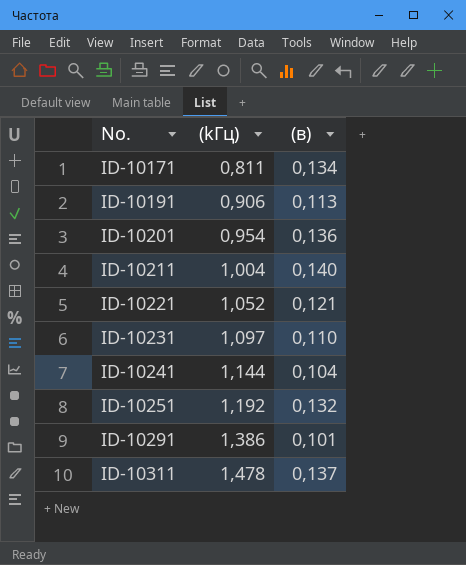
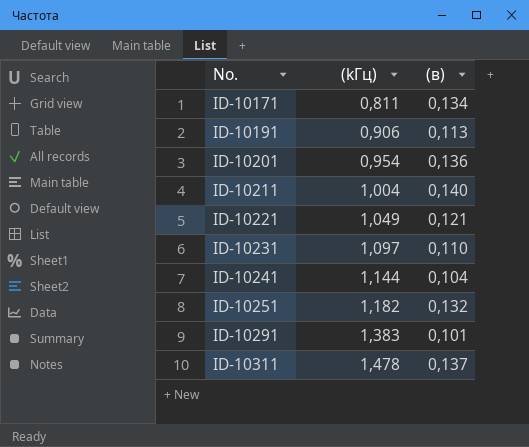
ID-10221 | (kГц): 1,052 -> 1,049
ID-10251 | (kГц): 1,192 -> 1,182
ID-10291 | (kГц): 1,386 -> 1,383

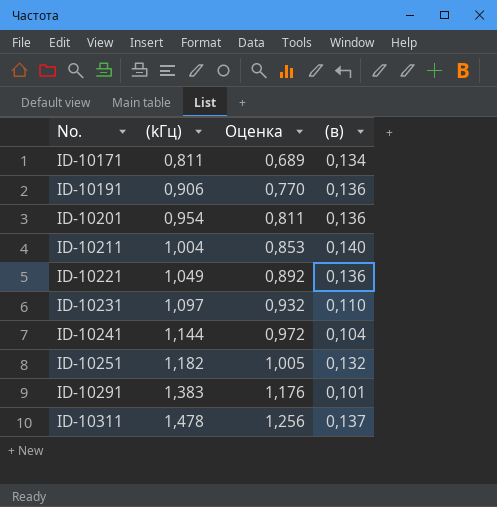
column Оценка | formula: none -> [(kГц)] * 0,85
ID-10191 | (в): 0,113 -> 0,136
ID-10221 | (в): 0,121 -> 0,136

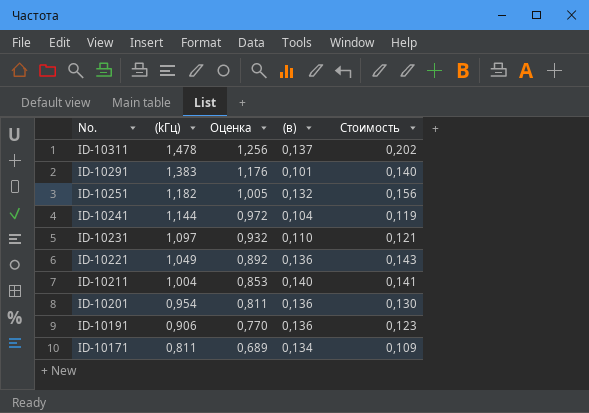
row order: No. ascending -> No. descending
column Стоимость | formula: none -> [(kГц)] * [(в)]

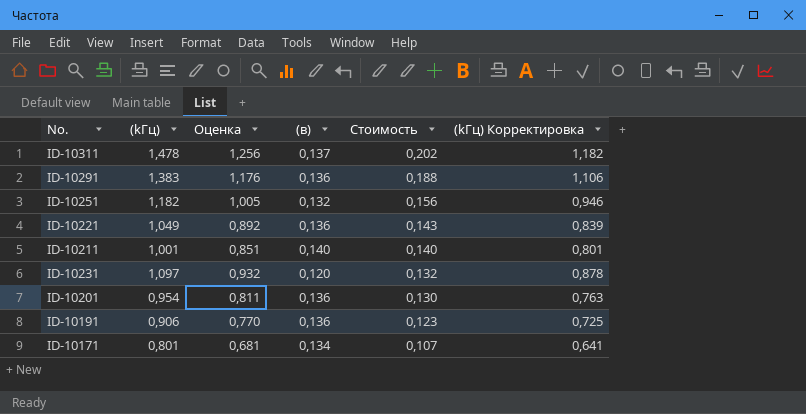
row order: No. descending -> Стоимость descending
column (kГц) Корректировка | formula: none -> [(kГц)] * 0,8
row ID-10241: 1,144 | 0,972 | 0,104 | 0,119 -> none
ID-10291 | (в): 0,101 -> 0,136
ID-10291 | Стоимость: 0,140 -> 0,188
ID-10211 | (kГц): 1,004 -> 1,001
ID-10211 | Оценка: 0,853 -> 0,851
ID-10211 | Стоимость: 0,141 -> 0,140
ID-10231 | (в): 0,110 -> 0,120
ID-10231 | Стоимость: 0,121 -> 0,132
ID-10171 | (kГц): 0,811 -> 0,801
ID-10171 | Оценка: 0,689 -> 0,681
ID-10171 | Стоимость: 0,109 -> 0,107

